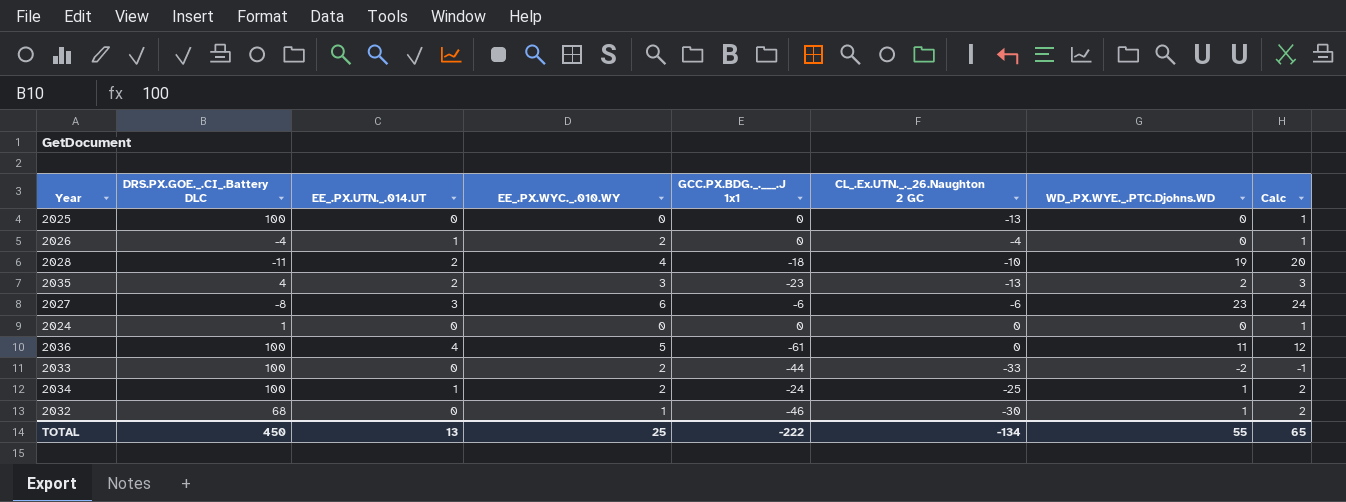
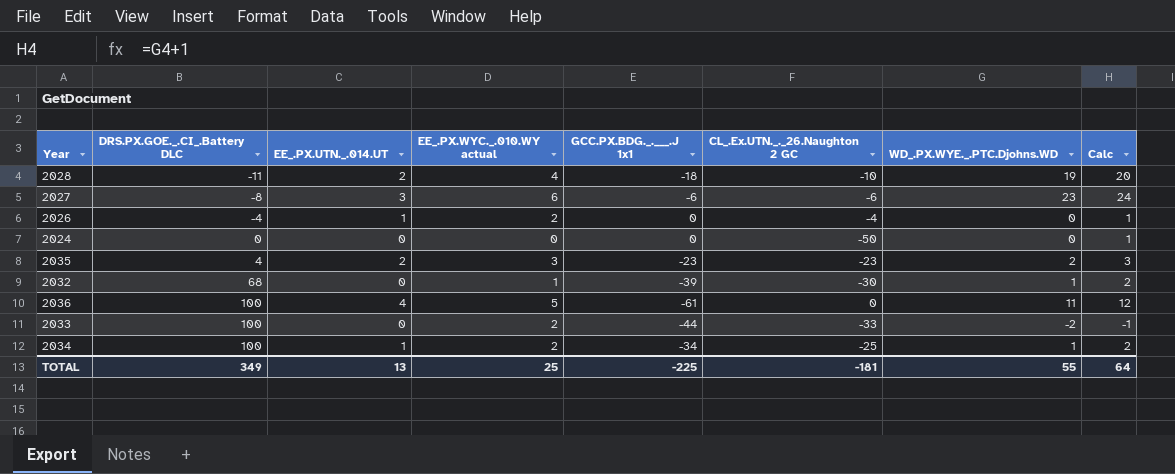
row order: none -> DRS.PX.GOE._.CI_.Battery DLC ascending
column name: EE_.PX.WYC._.010.WY -> EE_.PX.WYC._.010.WY actual
row 2025: 100 | 0 | 0 | 0 | -13 | 0 | 1 -> none
2024 | DRS.PX.GOE._.CI_.Battery DLC: 1 -> 0
2024 | CL_.Ex.UTN._._26.Naughton 2 GC: 0 -> -50
2035 | CL_.Ex.UTN._._26.Naughton 2 GC: -13 -> -23
2032 | GCC.PX.BDG._.___.J 1x1: -46 -> -39
2034 | GCC.PX.BDG._.___.J 1x1: -24 -> -34
TOTAL | DRS.PX.GOE._.CI_.Battery DLC: 450 -> 349
TOTAL | GCC.PX.BDG._.___.J 1x1: -222 -> -225
TOTAL | CL_.Ex.UTN._._26.Naughton 2 GC: -134 -> -181
TOTAL | Calc: 65 -> 64

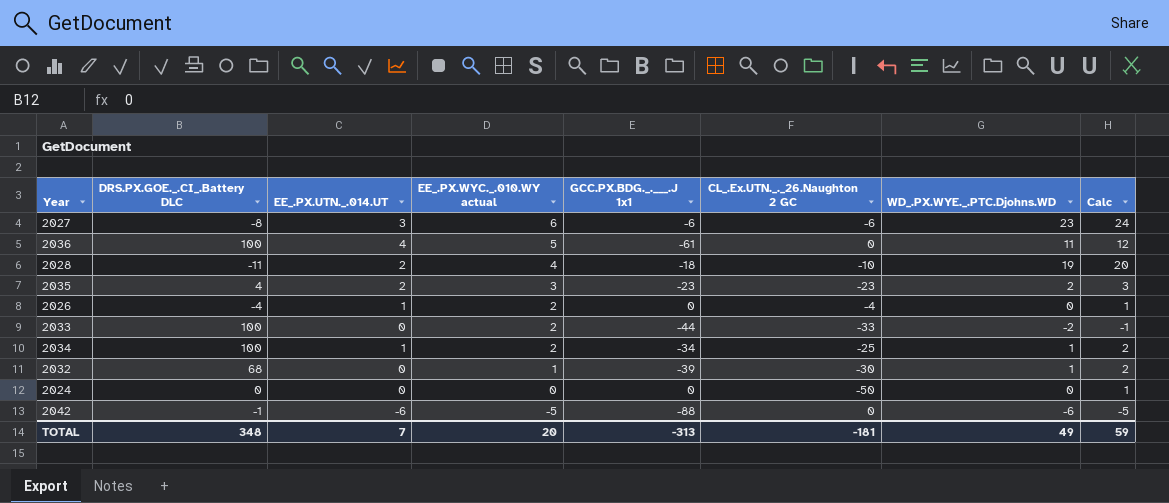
row order: DRS.PX.GOE._.CI_.Battery DLC ascending -> EE_.PX.WYC._.010.WY actual descending
row 2042: none -> -1 | -6 | -5 | -88 | 0 | -6 | -5
TOTAL | DRS.PX.GOE._.CI_.Battery DLC: 349 -> 348
TOTAL | EE_.PX.UTN._.014.UT: 13 -> 7
TOTAL | EE_.PX.WYC._.010.WY actual: 25 -> 20
TOTAL | GCC.PX.BDG._.___.J 1x1: -225 -> -313
TOTAL | WD_.PX.WYE._.PTC.Djohns.WD: 55 -> 49
TOTAL | Calc: 64 -> 59

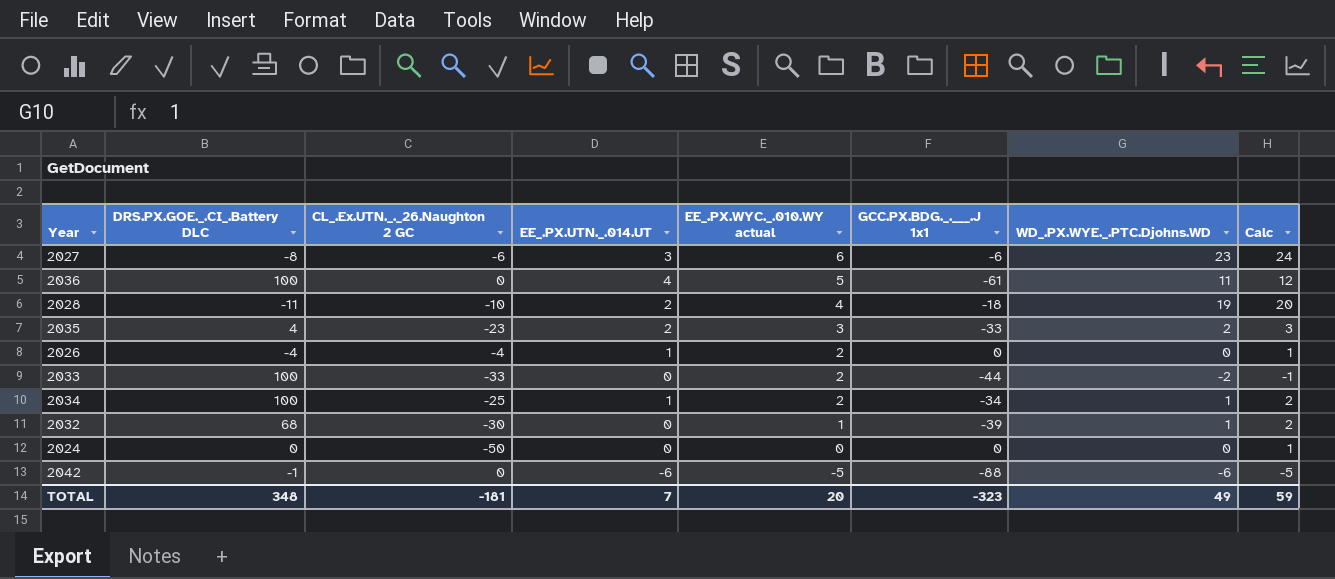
column CL_.Ex.UTN._._26.Naughton 2 GC | position: 6 -> 3
2035 | GCC.PX.BDG._.___.J 1x1: -23 -> -33
TOTAL | GCC.PX.BDG._.___.J 1x1: -313 -> -323

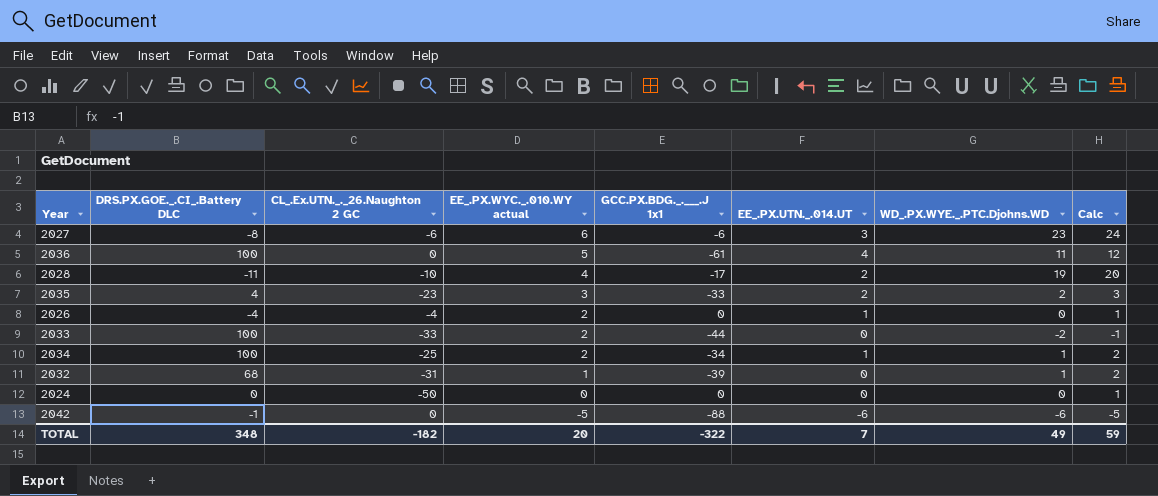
column EE_.PX.UTN._.014.UT | position: 4 -> 6
2028 | GCC.PX.BDG._.___.J 1x1: -18 -> -17
2032 | CL_.Ex.UTN._._26.Naughton 2 GC: -30 -> -31
TOTAL | CL_.Ex.UTN._._26.Naughton 2 GC: -181 -> -182
TOTAL | GCC.PX.BDG._.___.J 1x1: -323 -> -322

